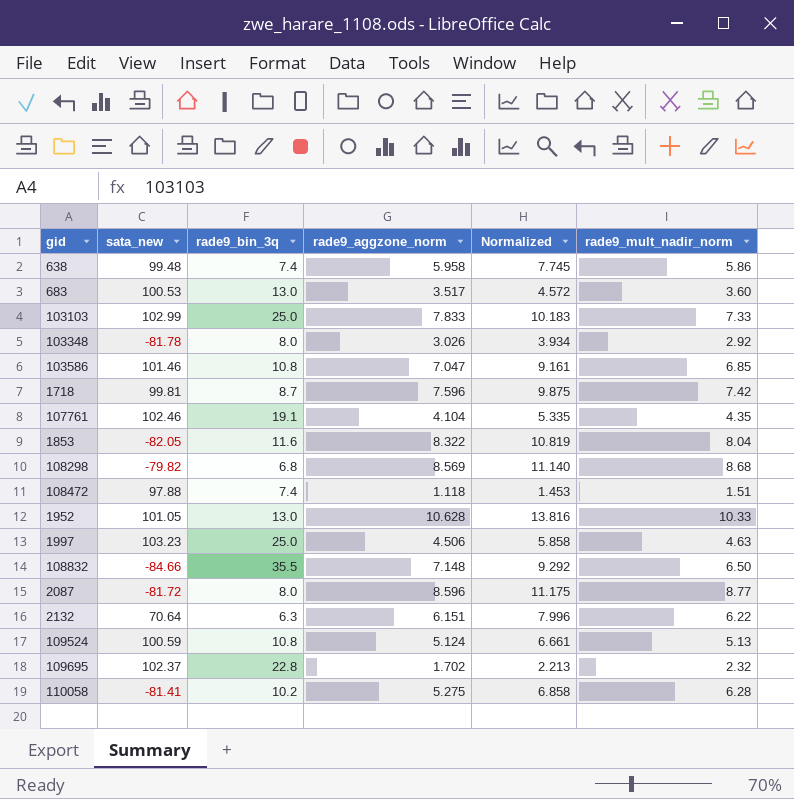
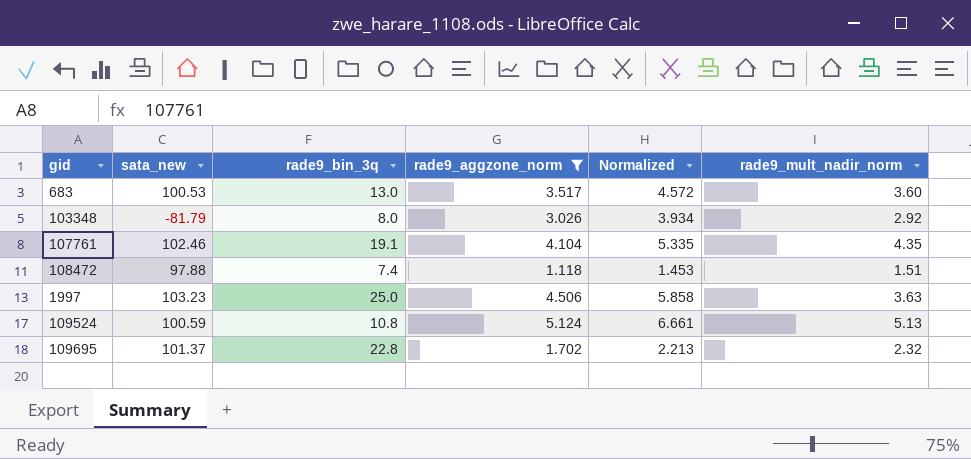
filter: none -> rade9_aggzone_norm <= 5.124
103348 | sata_new: -81.78 -> -81.79
1997 | rade9_mult_nadir_norm: 4.63 -> 3.63
109695 | sata_new: 102.37 -> 101.37

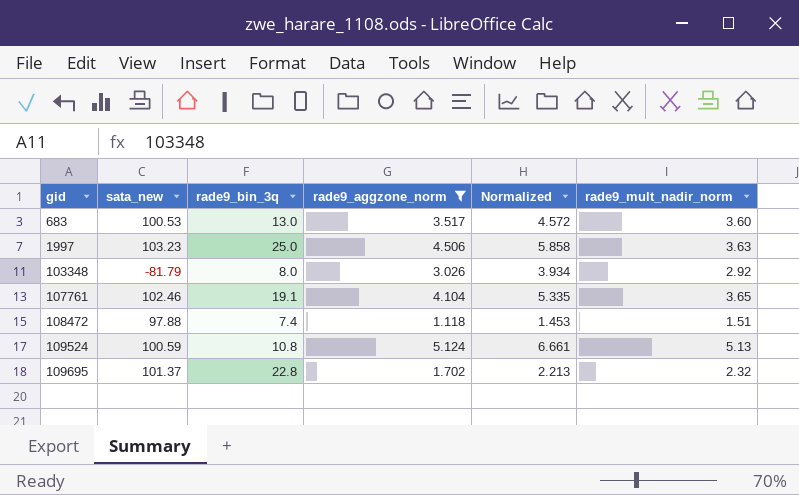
row order: none -> gid ascending
107761 | rade9_mult_nadir_norm: 4.35 -> 3.65

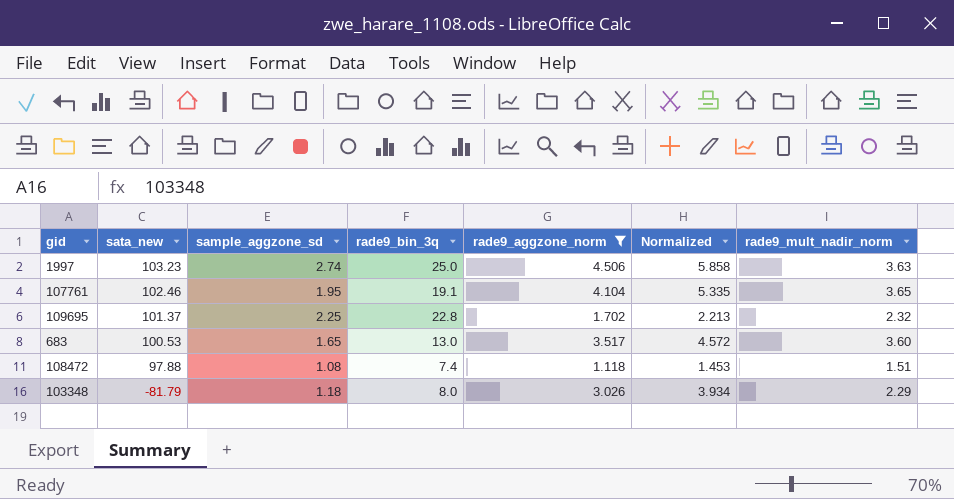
row order: gid ascending -> sata_new descending
column sample_aggzone_sd | position: none -> 3
row 109524: 100.59 | 10.8 | 5.124 | 6.661 | 5.13 -> none
103348 | rade9_mult_nadir_norm: 2.92 -> 2.29

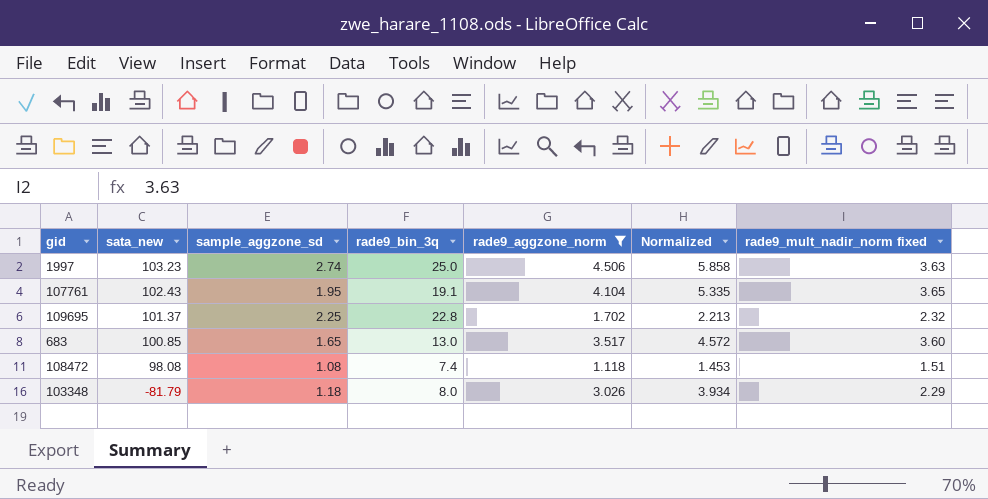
column name: rade9_mult_nadir_norm -> rade9_mult_nadir_norm fixed
107761 | sata_new: 102.46 -> 102.43
683 | sata_new: 100.53 -> 100.85
108472 | sata_new: 97.88 -> 98.08

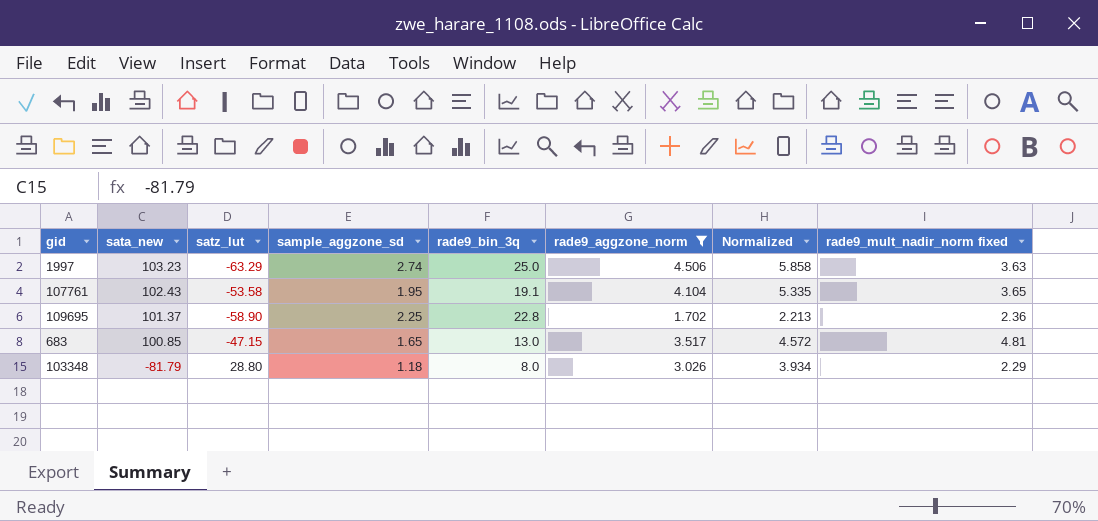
column satz_lut | position: none -> 3
row 108472: 98.08 | 1.08 | 7.4 | 1.118 | 1.453 | 1.51 -> none
109695 | rade9_mult_nadir_norm fixed: 2.32 -> 2.36
683 | rade9_mult_nadir_norm fixed: 3.60 -> 4.81

